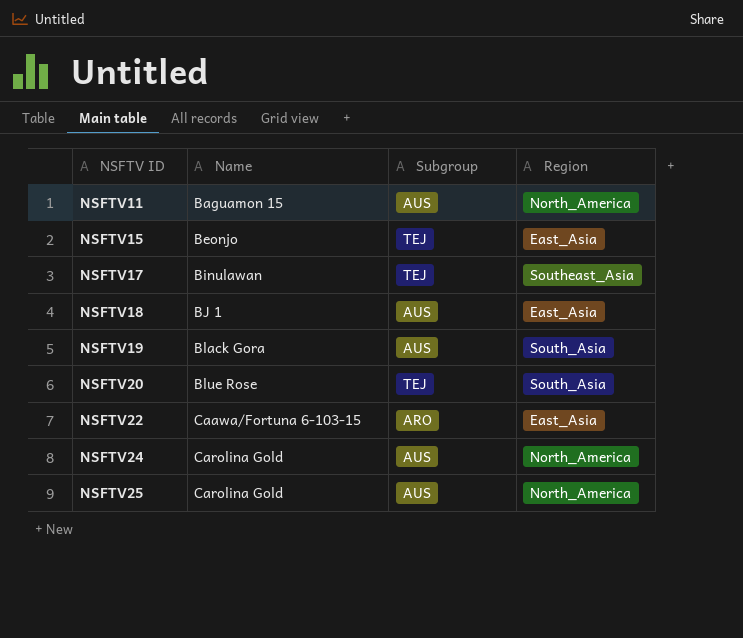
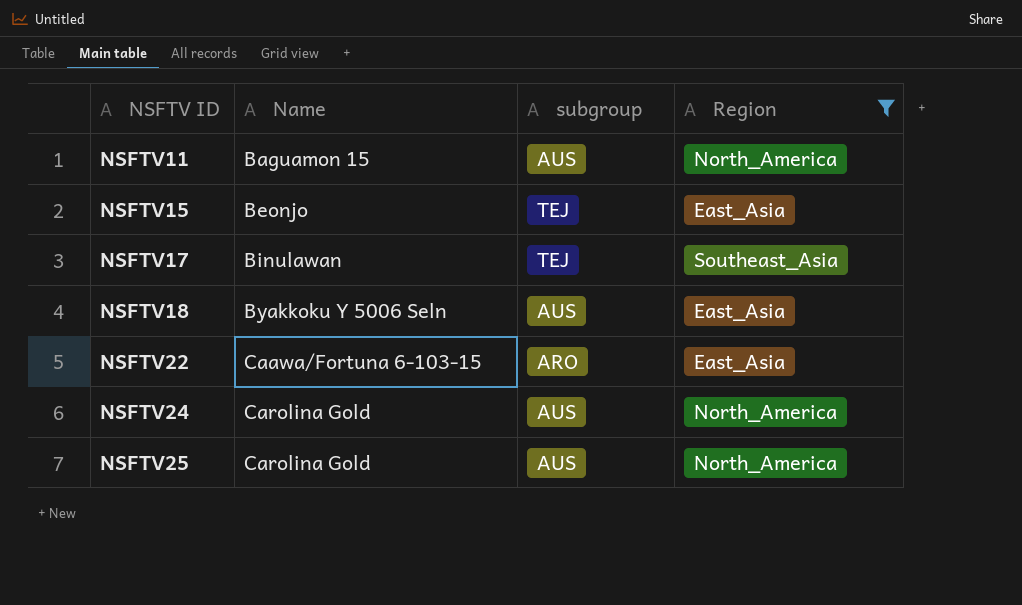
filter: none -> Region != South_Asia
column name: Subgroup -> subgroup
NSFTV18 | Name: BJ 1 -> Byakkoku Y 5006 Seln

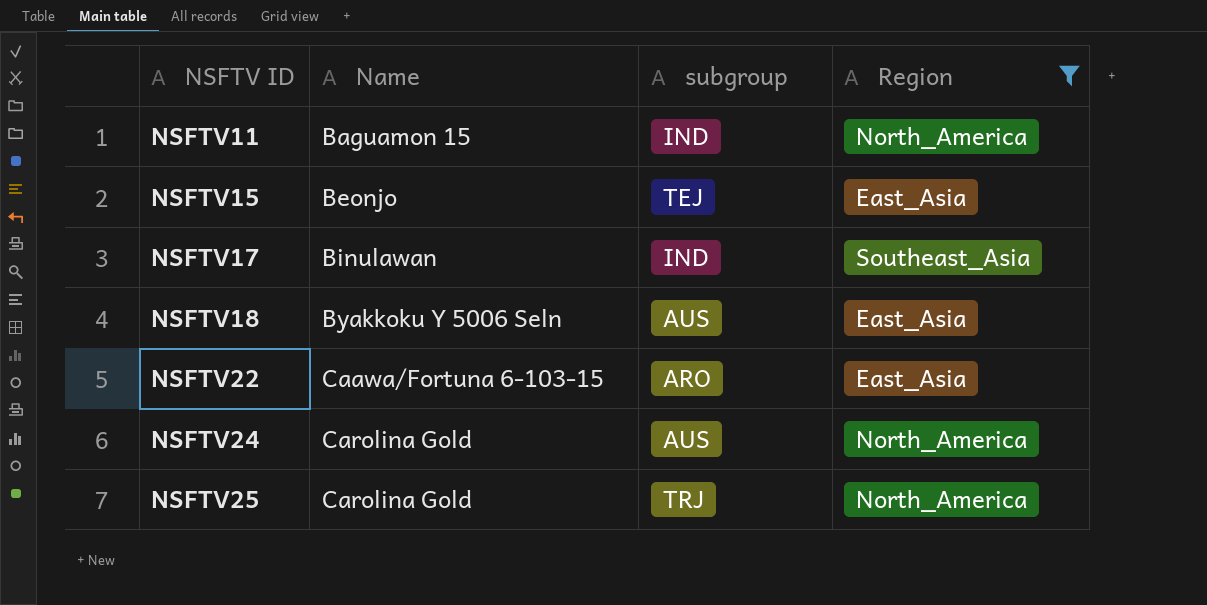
NSFTV11 | subgroup: AUS -> IND
NSFTV17 | subgroup: TEJ -> IND
NSFTV25 | subgroup: AUS -> TRJ

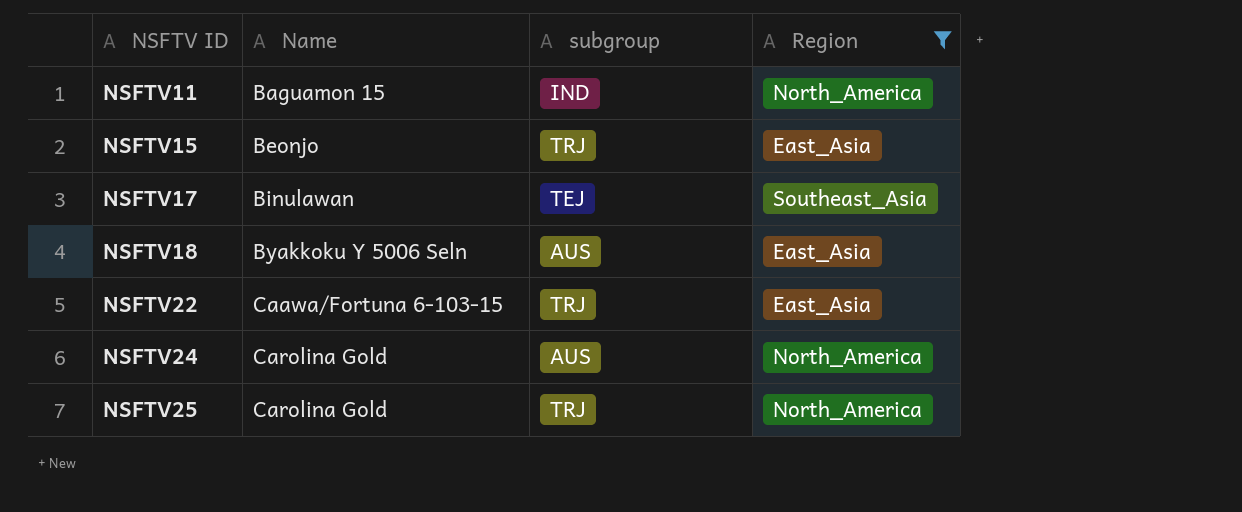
NSFTV15 | subgroup: TEJ -> TRJ
NSFTV17 | subgroup: IND -> TEJ
NSFTV22 | subgroup: ARO -> TRJ

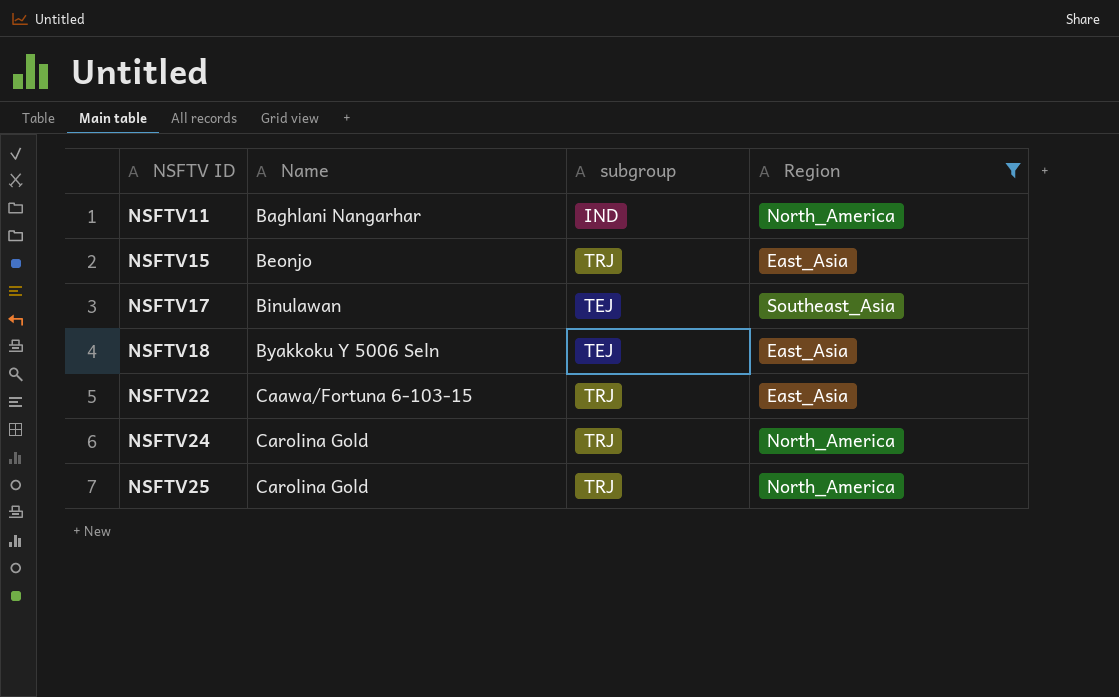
NSFTV11 | Name: Baguamon 15 -> Baghlani Nangarhar
NSFTV18 | subgroup: AUS -> TEJ
NSFTV24 | subgroup: AUS -> TRJ

